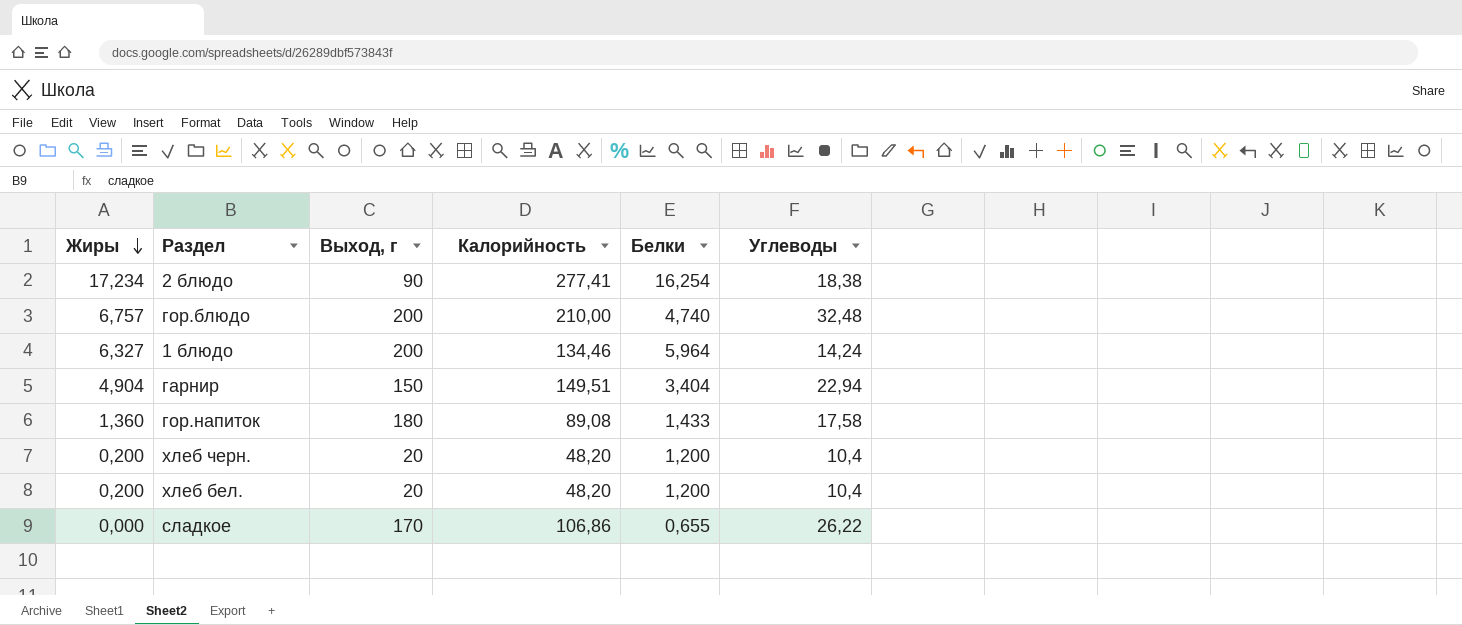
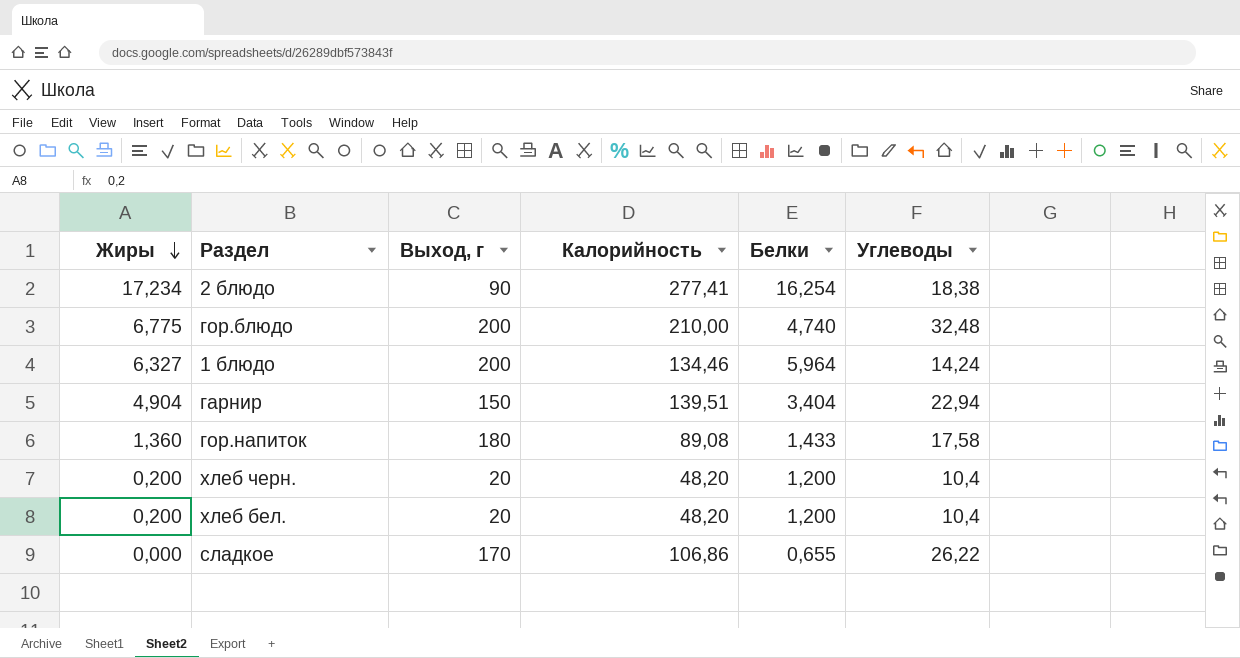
гор.блюдо | Жиры: 6,757 -> 6,775
гарнир | Калорийность: 149,51 -> 139,51

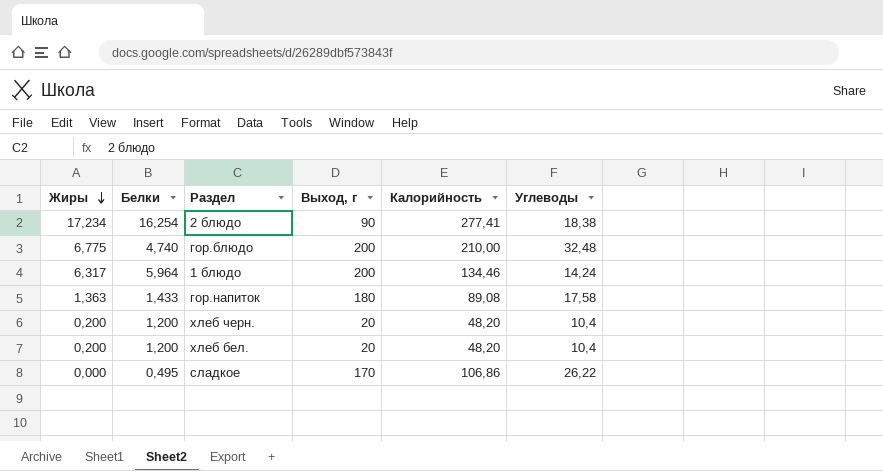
column Белки | position: 5 -> 2
row гарнир: 4,904 | 150 | 139,51 | 3,404 | 22,94 -> none
1 блюдо | Жиры: 6,327 -> 6,317
гор.напиток | Жиры: 1,360 -> 1,363
сладкое | Белки: 0,655 -> 0,495

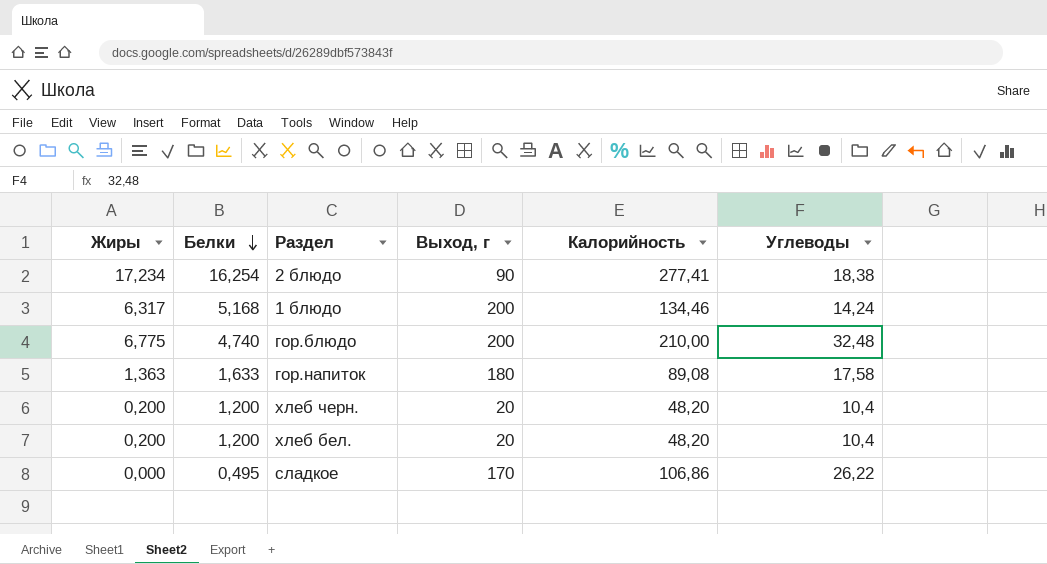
row order: Жиры descending -> Белки descending
1 блюдо | Белки: 5,964 -> 5,168
гор.напиток | Белки: 1,433 -> 1,633

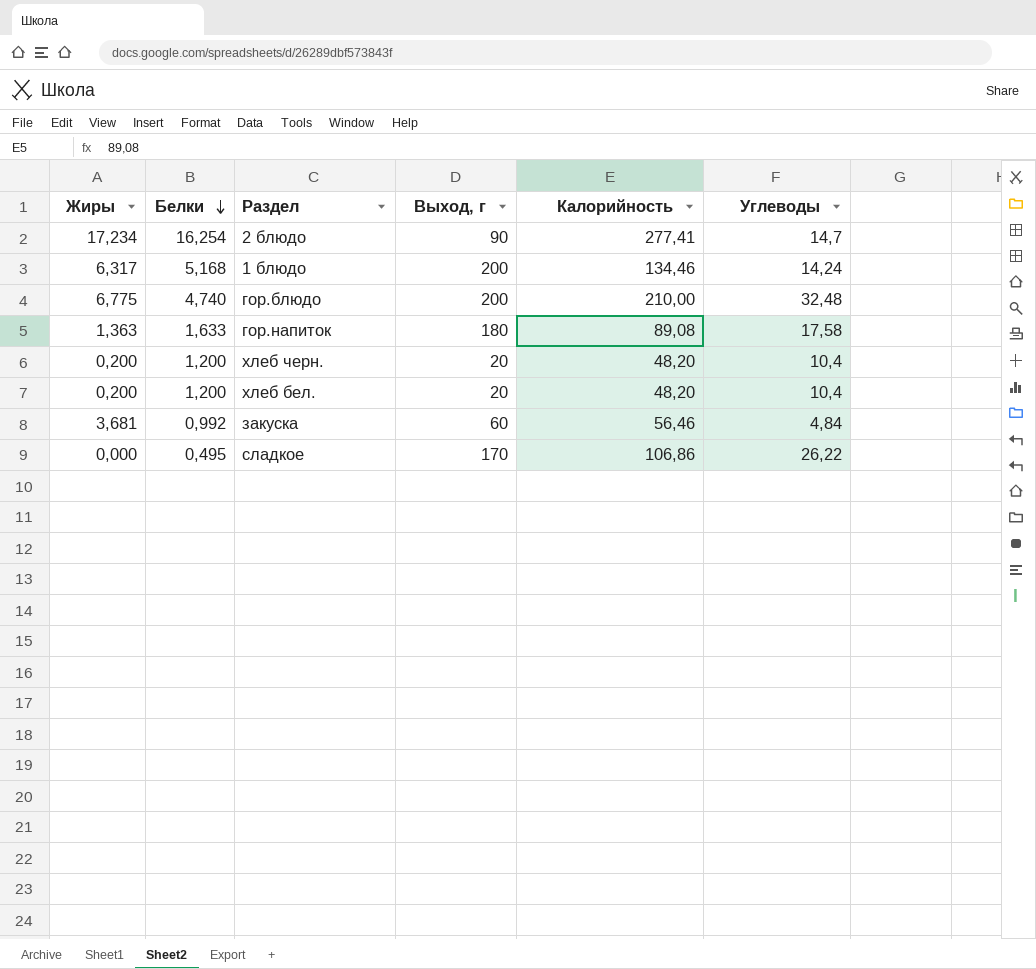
2 блюдо | Углеводы: 18,38 -> 14,7
row закуска: none -> 3,681 | 0,992 | 60 | 56,46 | 4,84

